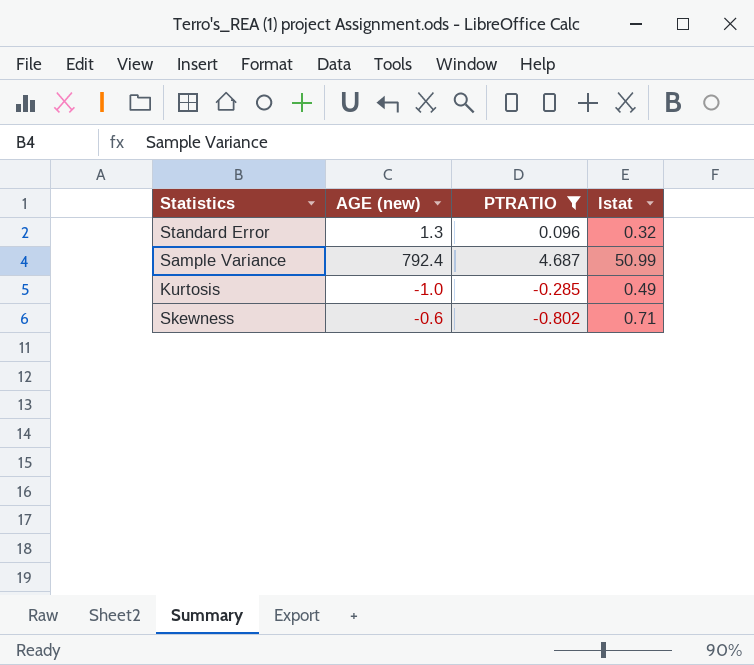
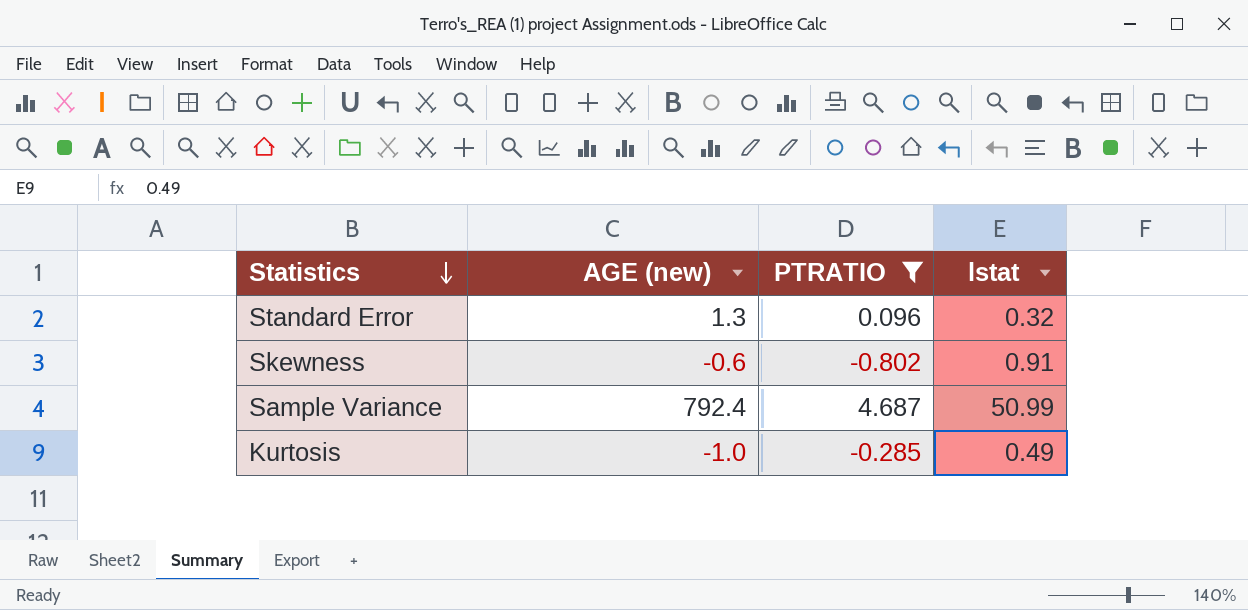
row order: none -> Statistics descending
Skewness | lstat: 0.71 -> 0.91

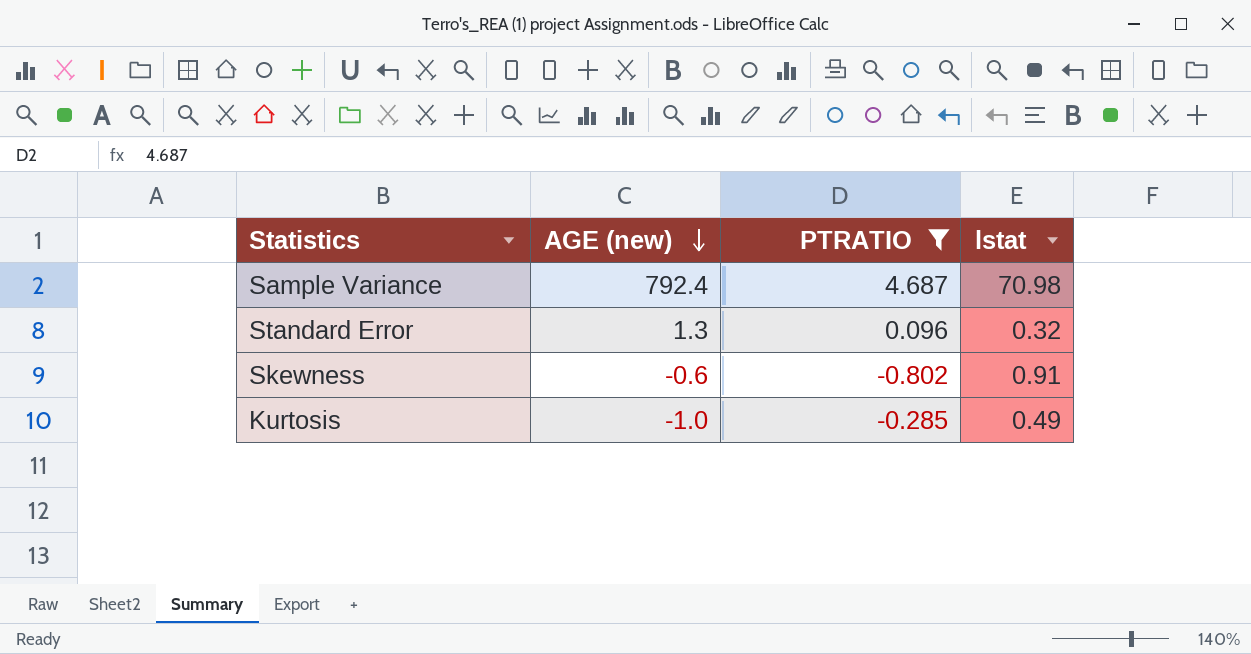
row order: Statistics descending -> AGE (new) descending
Sample Variance | lstat: 50.99 -> 70.98

